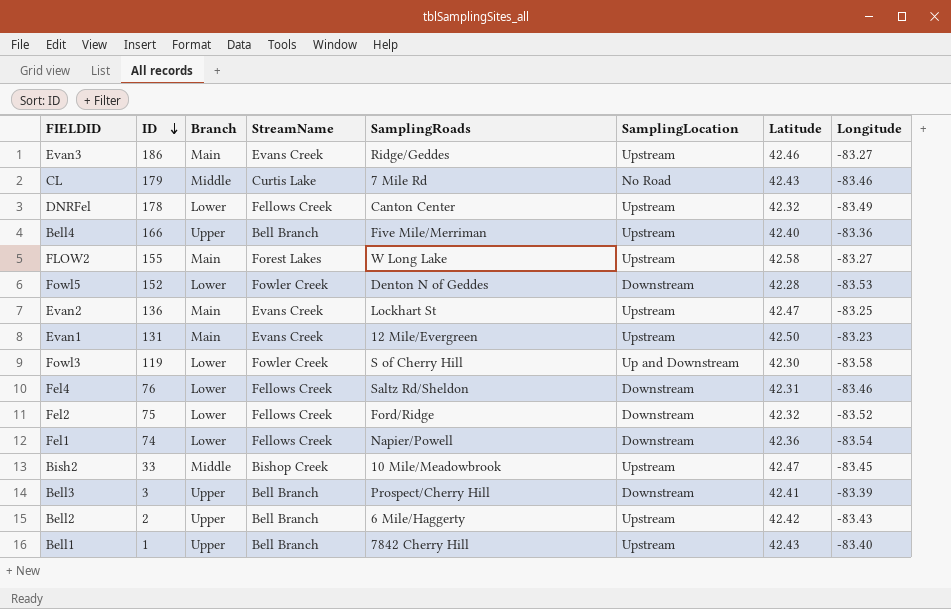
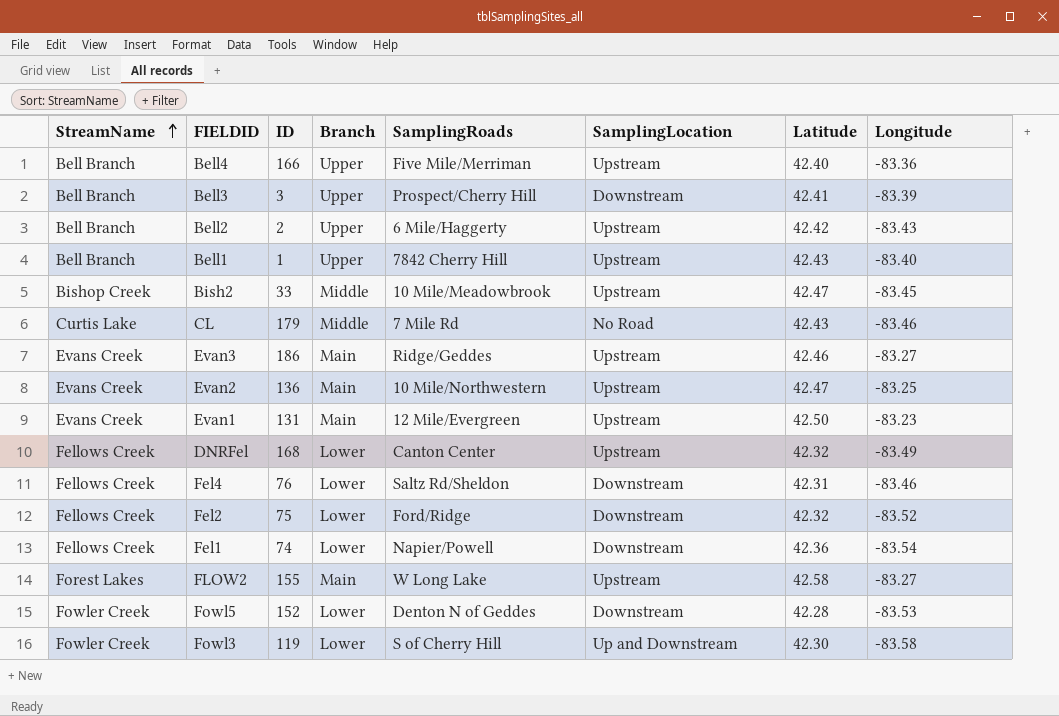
row order: ID descending -> StreamName ascending
column StreamName | position: 4 -> 1
Evan2 | SamplingRoads: Lockhart St -> 10 Mile/Northwestern
DNRFel | ID: 178 -> 168

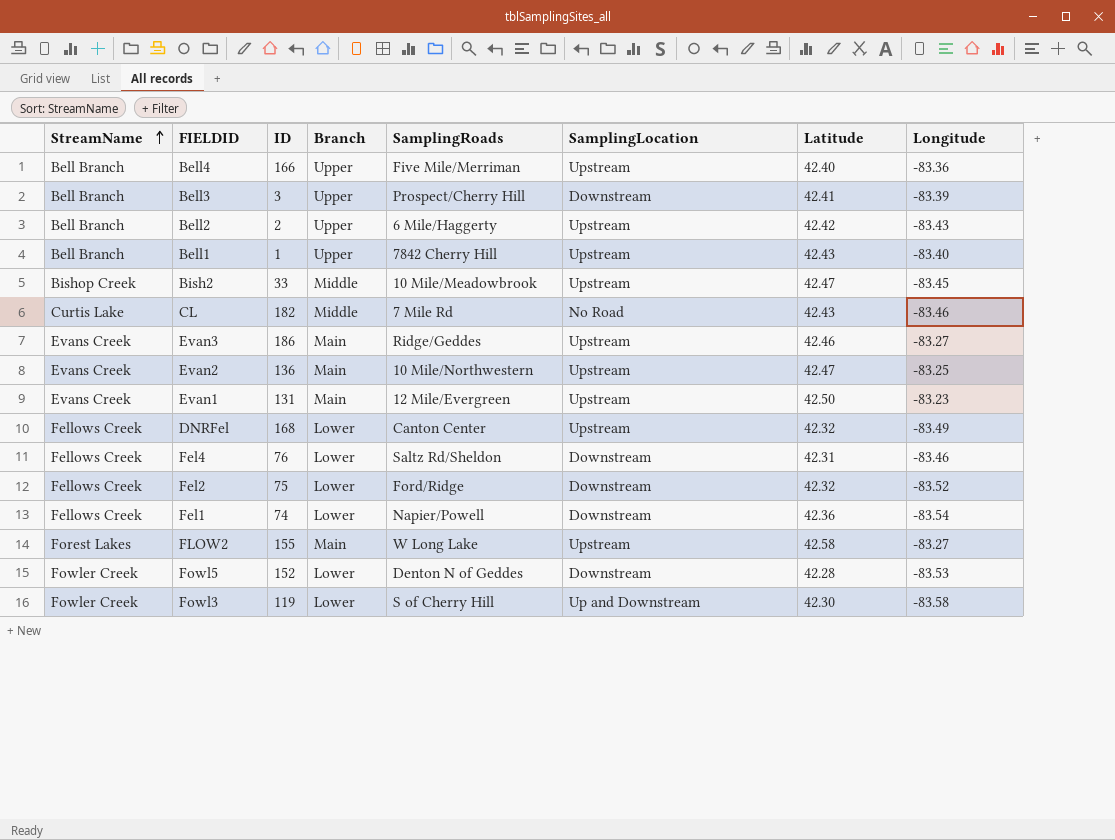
CL | ID: 179 -> 182

